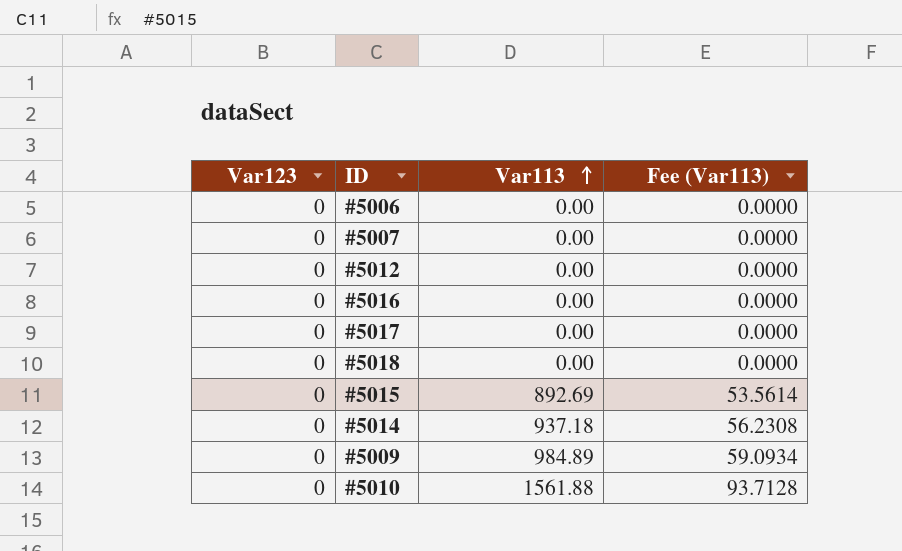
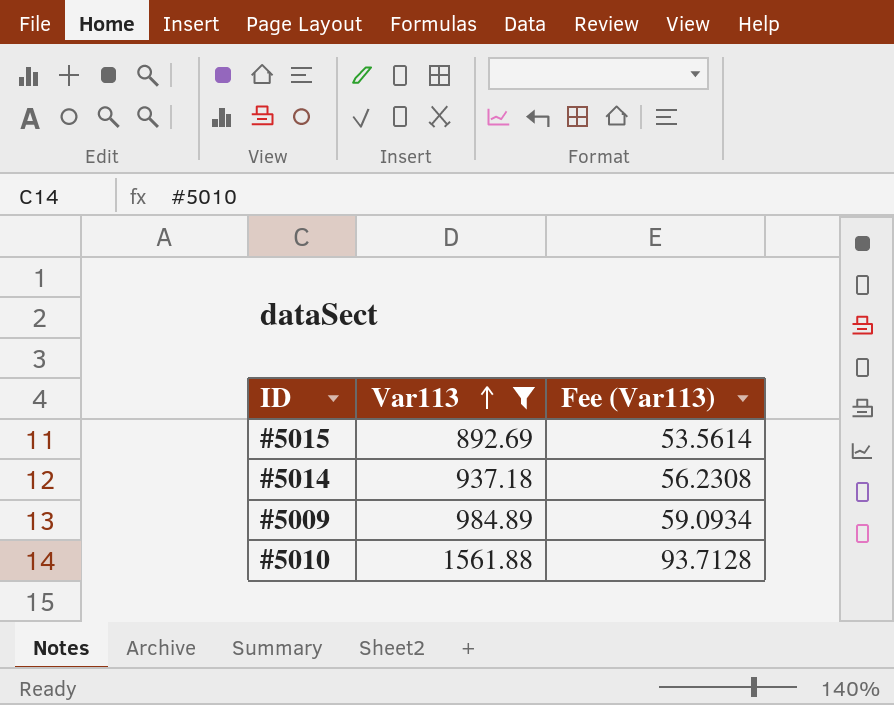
filter: none -> Var113 != 0.00
column Var123 | position: 1 -> none

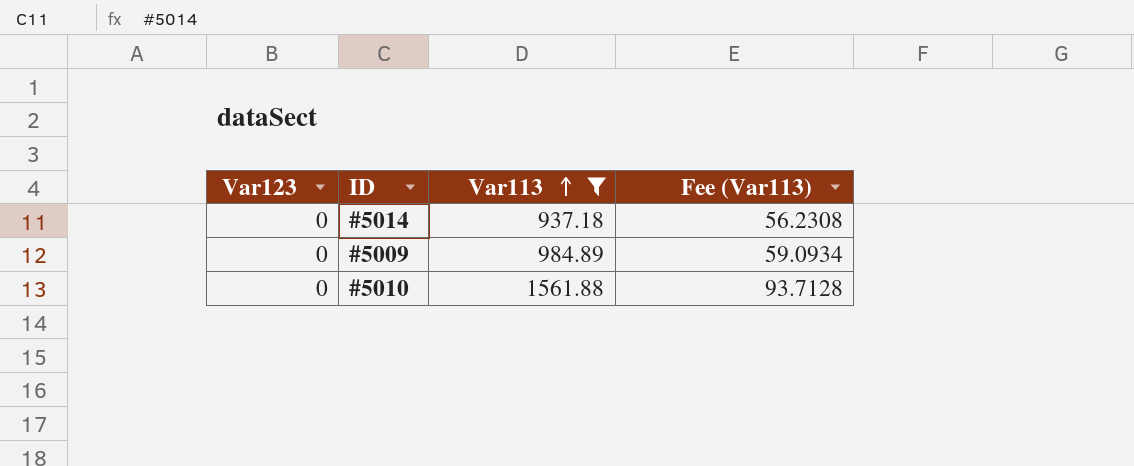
column Var123 | position: none -> 1
row #5015: 892.69 | 53.5614 -> none

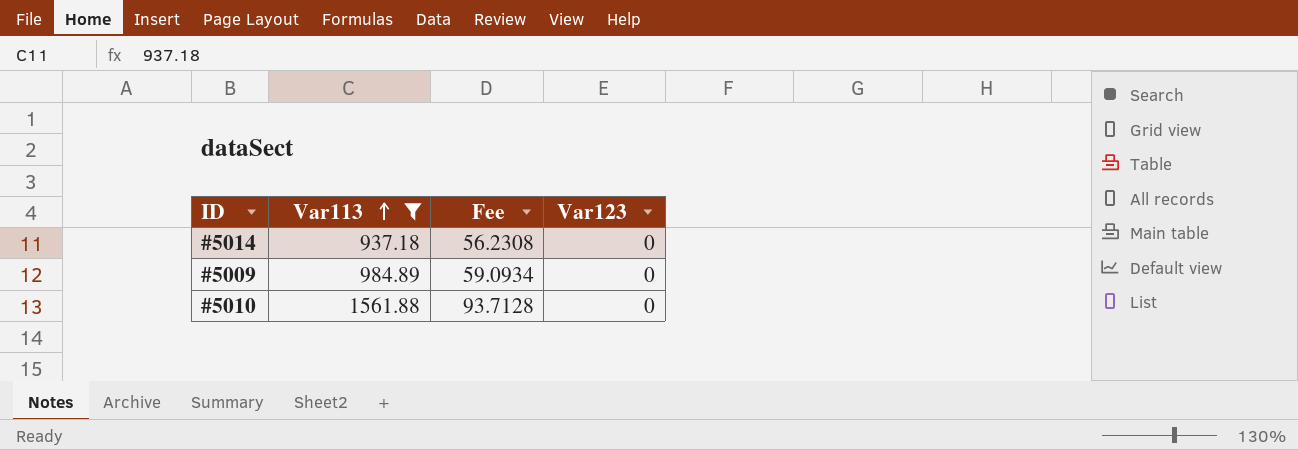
column name: Fee (Var113) -> Fee
column Var123 | position: 1 -> 4

